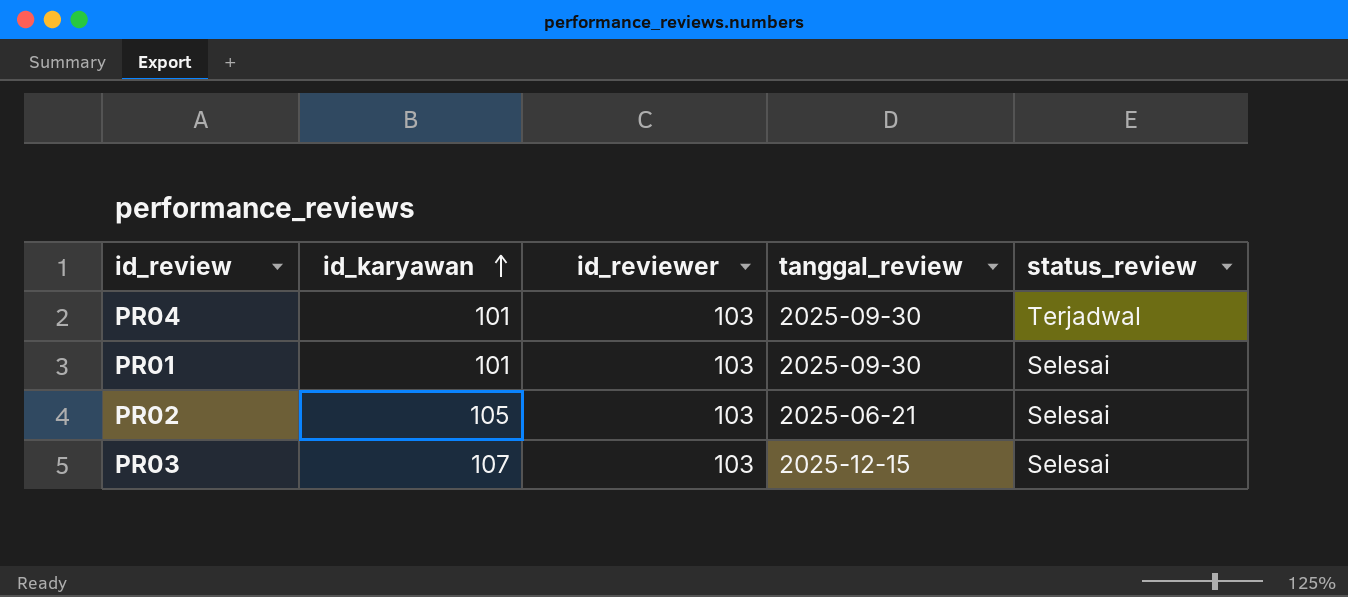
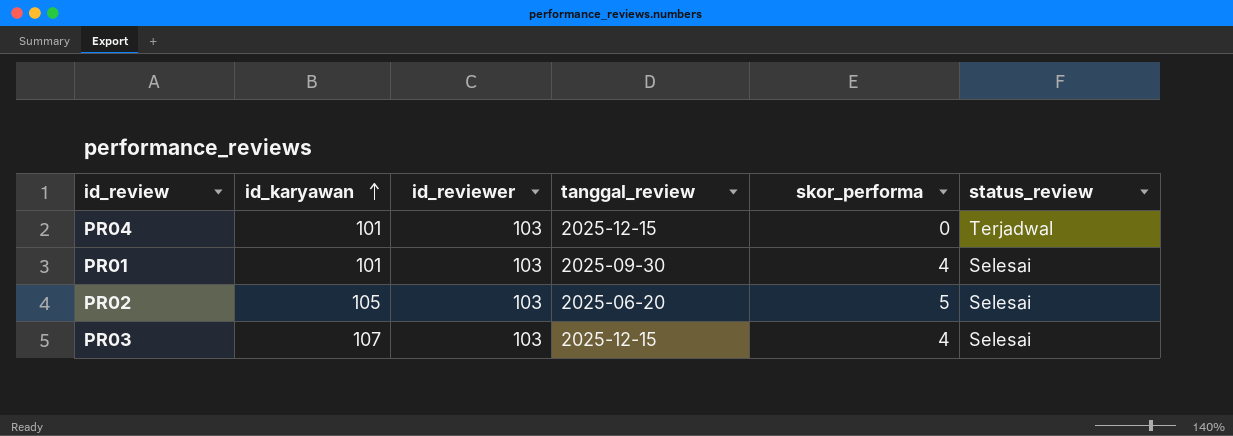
column skor_performa | position: none -> 5
PR04 | tanggal_review: 2025-09-30 -> 2025-12-15
PR02 | tanggal_review: 2025-06-21 -> 2025-06-20

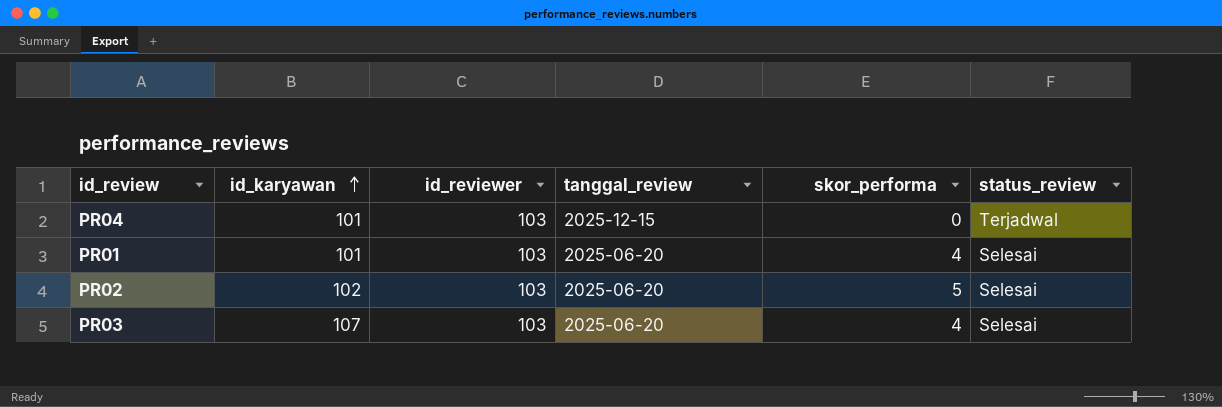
PR01 | tanggal_review: 2025-09-30 -> 2025-06-20
PR02 | id_karyawan: 105 -> 102
PR03 | tanggal_review: 2025-12-15 -> 2025-06-20

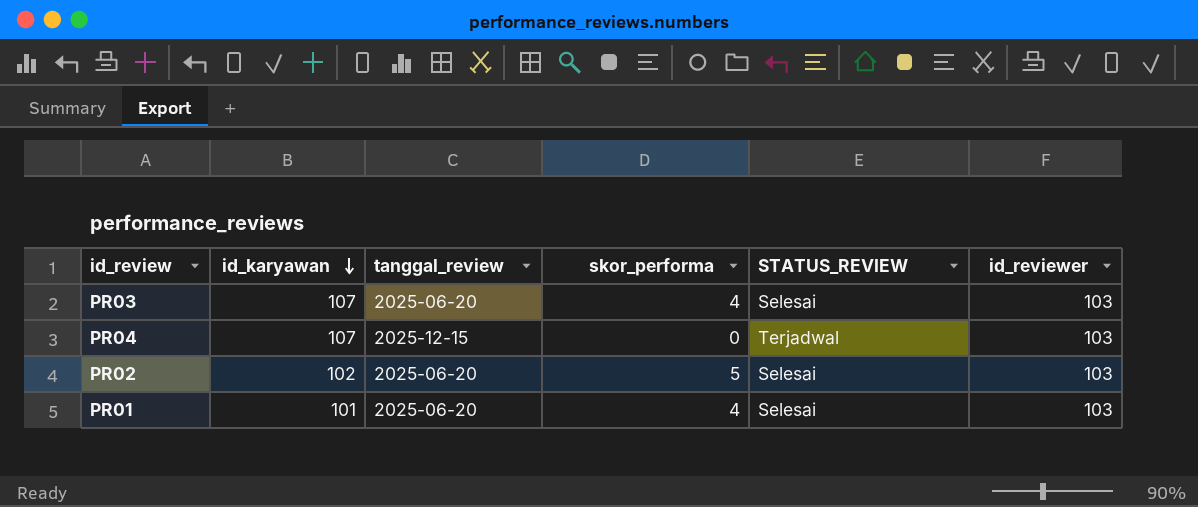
row order: id_karyawan ascending -> id_karyawan descending
column name: status_review -> STATUS_REVIEW
column id_reviewer | position: 3 -> 6
PR04 | id_karyawan: 101 -> 107

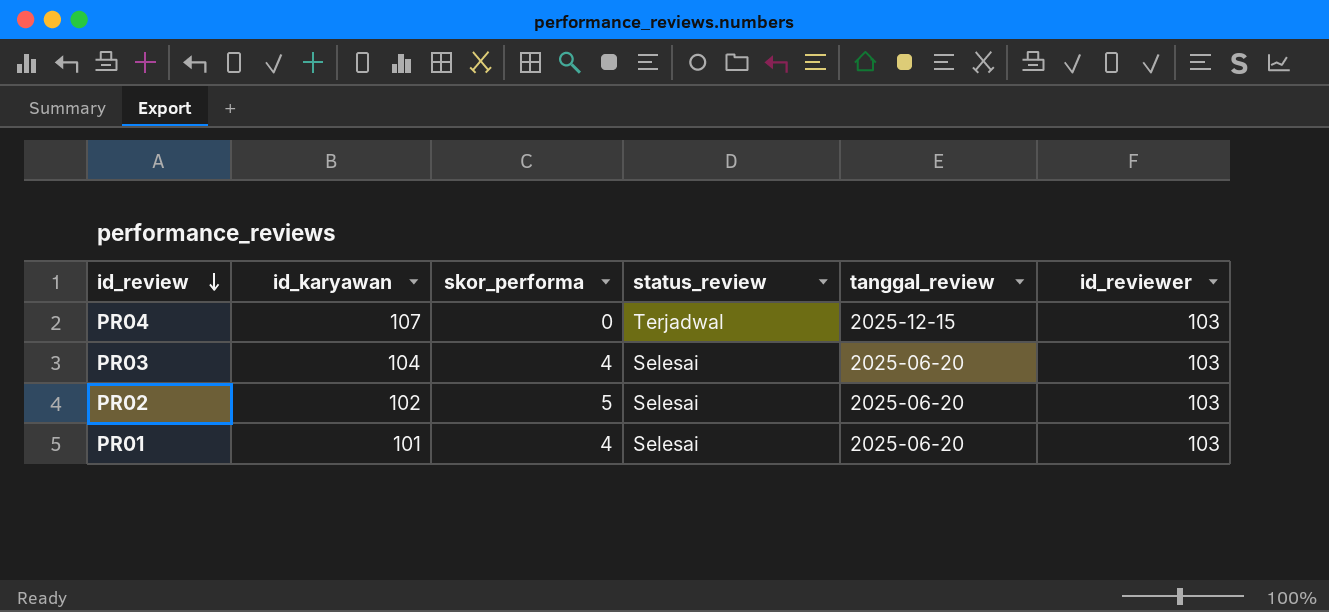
row order: id_karyawan descending -> id_review descending
column name: STATUS_REVIEW -> status_review
column tanggal_review | position: 3 -> 5
PR03 | id_karyawan: 107 -> 104

